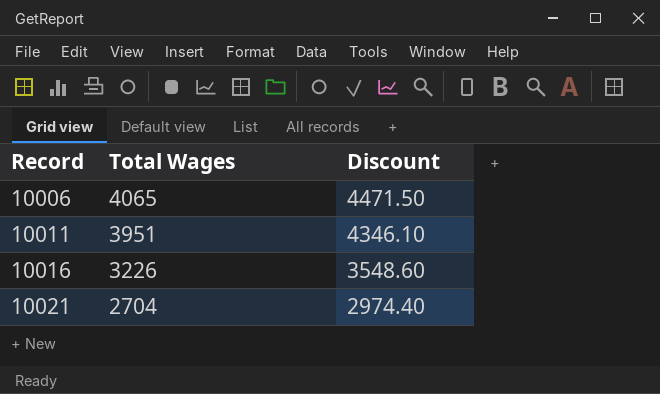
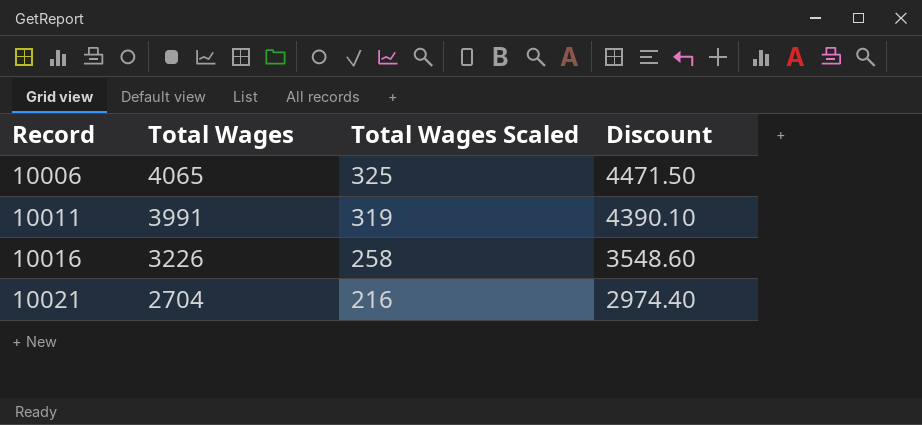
column Total Wages Scaled | formula: none -> [Total Wages] * 0.08
10011 | Total Wages: 3951 -> 3991
10011 | Discount: 4346.10 -> 4390.10

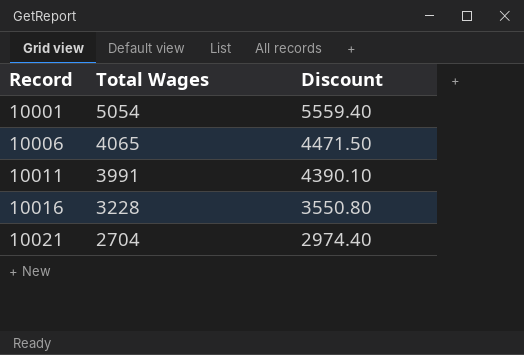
column Total Wages Scaled | formula: [Total Wages] * 0.08 -> none
row 10001: none -> 5054 | 5559.40
10016 | Total Wages: 3226 -> 3228
10016 | Discount: 3548.60 -> 3550.80

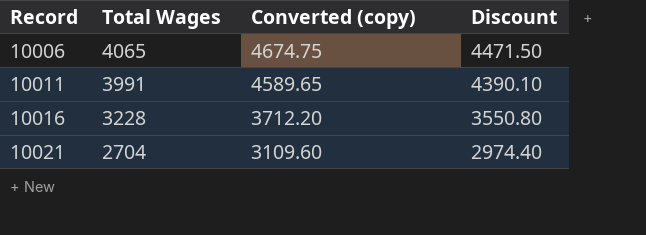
column Converted (copy) | formula: none -> [Total Wages] * 1.15
row 10001: 5054 | 5559.40 -> none

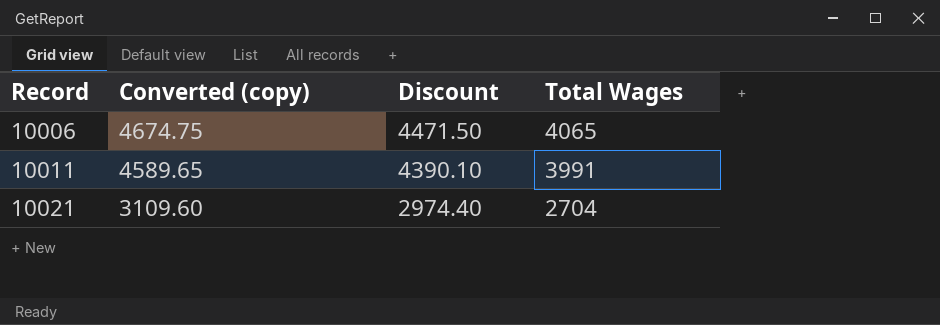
column Total Wages | position: 2 -> 4
row 10016: 3228 | 3712.20 | 3550.80 -> none

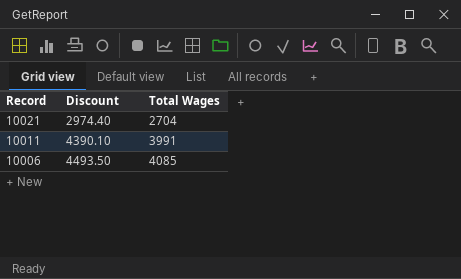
row order: Record ascending -> Record descending
column Converted (copy) | formula: [Total Wages] * 1.15 -> none
10006 | Discount: 4471.50 -> 4493.50
10006 | Total Wages: 4065 -> 4085

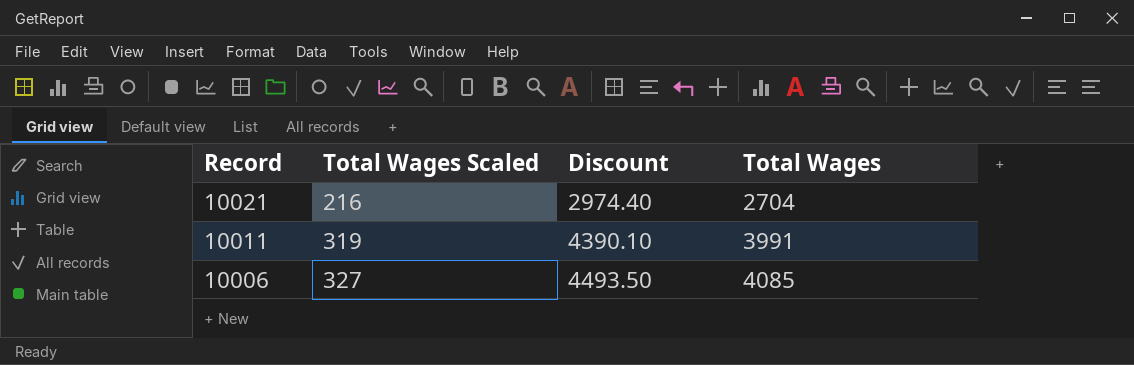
column Total Wages Scaled | formula: none -> [Total Wages] * 0.08

